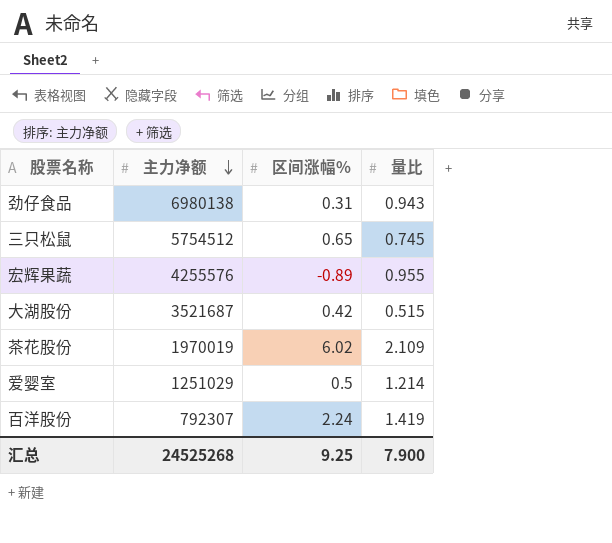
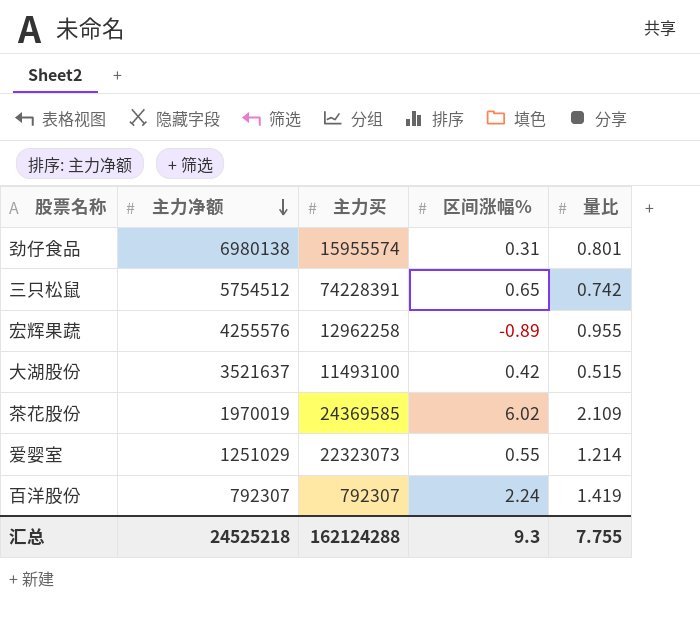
column 主力买 | position: none -> 3
劲仔食品 | 量比: 0.943 -> 0.801
三只松鼠 | 量比: 0.745 -> 0.742
大湖股份 | 主力净额: 3521687 -> 3521637
爱婴室 | 区间涨幅%: 0.5 -> 0.55
汇总 | 主力净额: 24525268 -> 24525218
汇总 | 区间涨幅%: 9.25 -> 9.3
汇总 | 量比: 7.900 -> 7.755

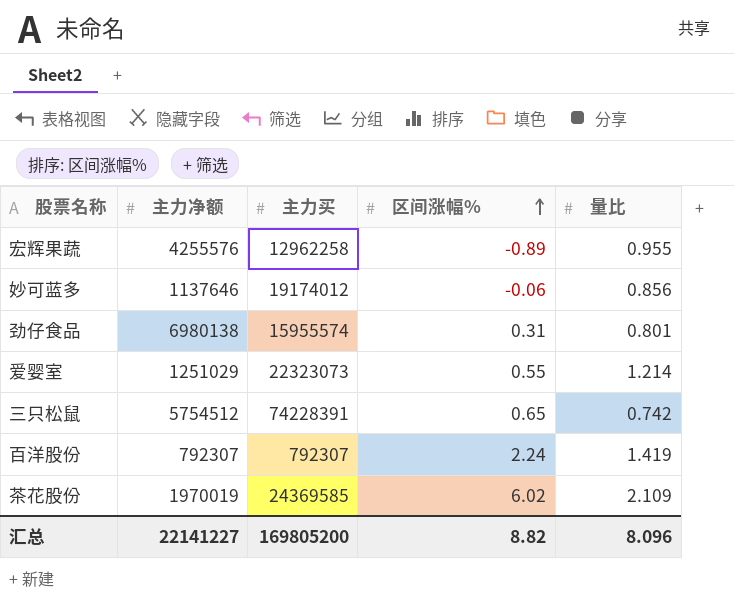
row order: 主力净额 descending -> 区间涨幅% ascending
row 大湖股份: 3521637 | 11493100 | 0.42 | 0.515 -> none
row 妙可蓝多: none -> 1137646 | 19174012 | -0.06 | 0.856
汇总 | 主力净额: 24525218 -> 22141227
汇总 | 主力买: 162124288 -> 169805200
汇总 | 区间涨幅%: 9.3 -> 8.82
汇总 | 量比: 7.755 -> 8.096

